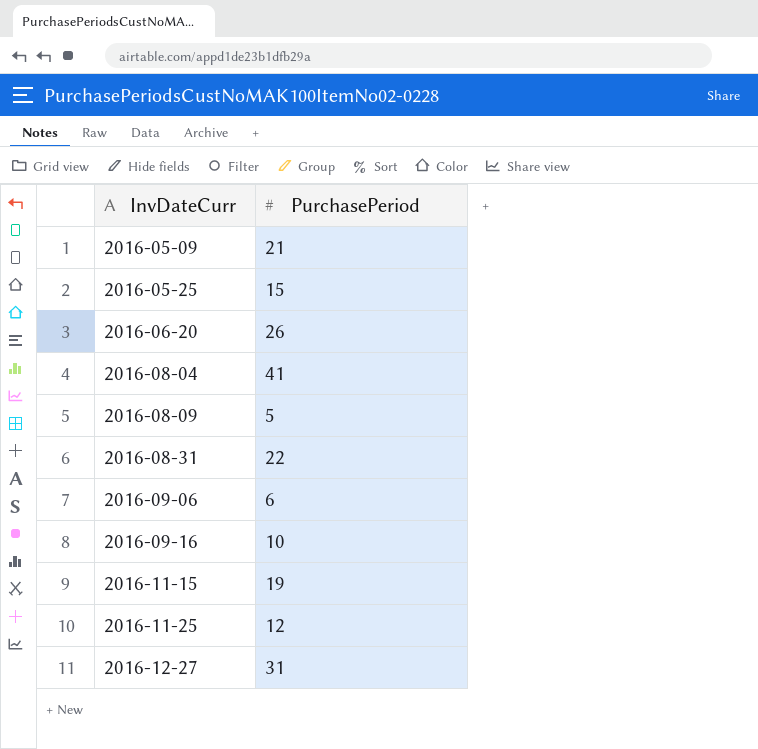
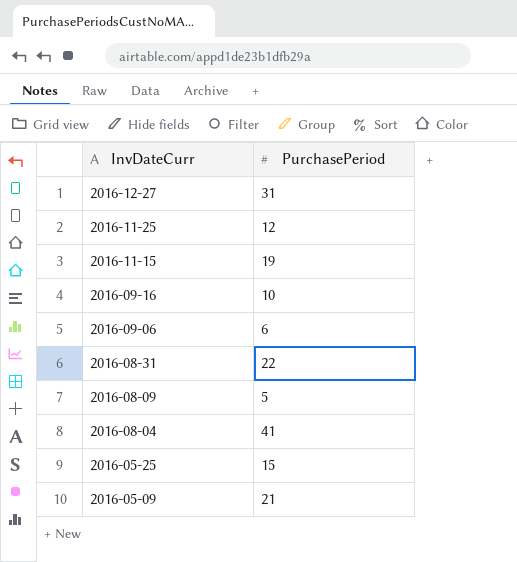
row order: InvDateCurr ascending -> InvDateCurr descending
row 2016-06-20: 26 -> none

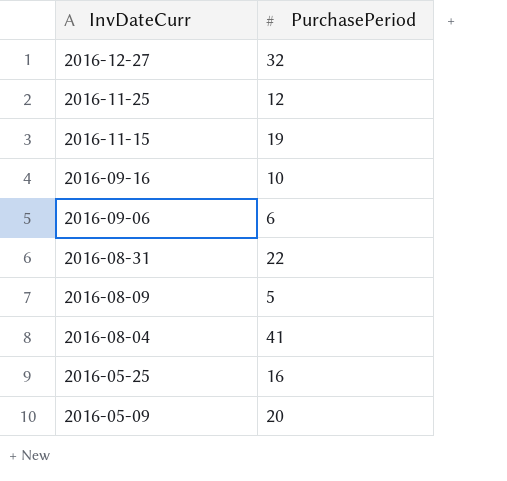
2016-12-27 | PurchasePeriod: 31 -> 32
2016-05-25 | PurchasePeriod: 15 -> 16
2016-05-09 | PurchasePeriod: 21 -> 20

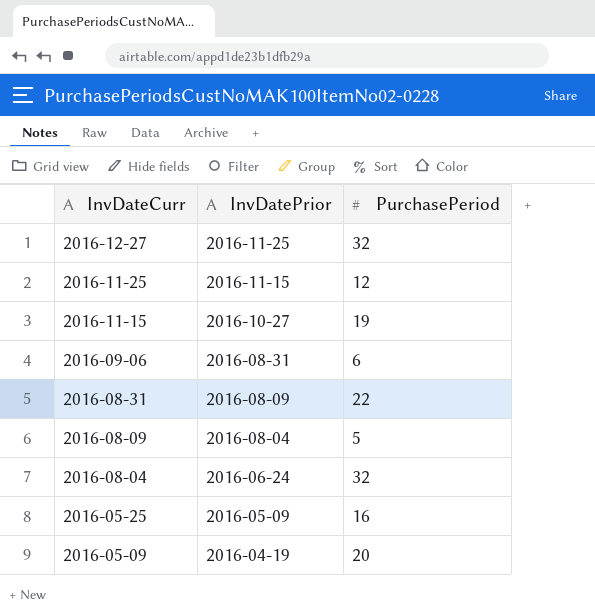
column InvDatePrior | position: none -> 2
row 2016-09-16: 10 -> none
2016-08-04 | PurchasePeriod: 41 -> 32

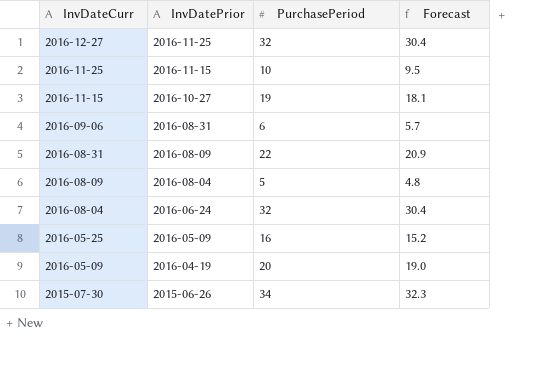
column Forecast | formula: none -> [PurchasePeriod] * 0.95
2016-11-25 | PurchasePeriod: 12 -> 10
row 2015-07-30: none -> 2015-06-26 | 34 | 32.3

